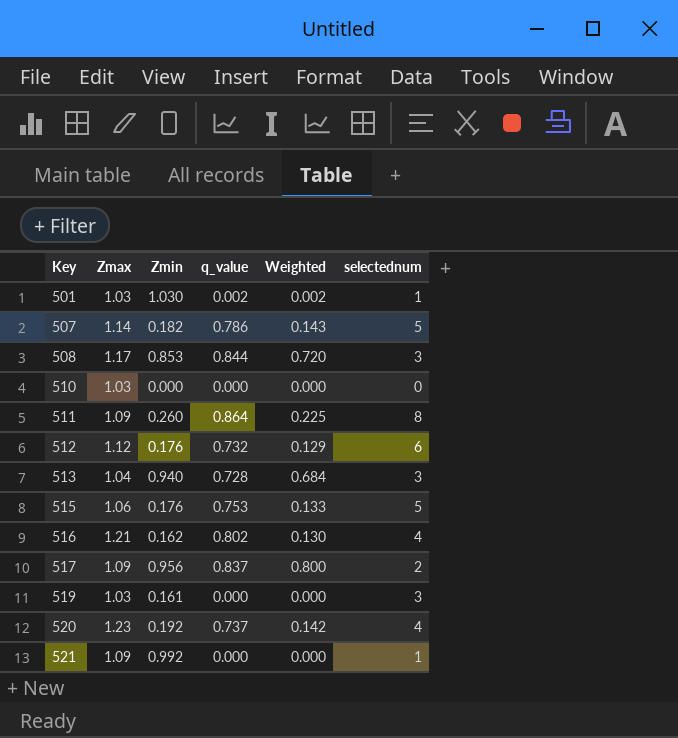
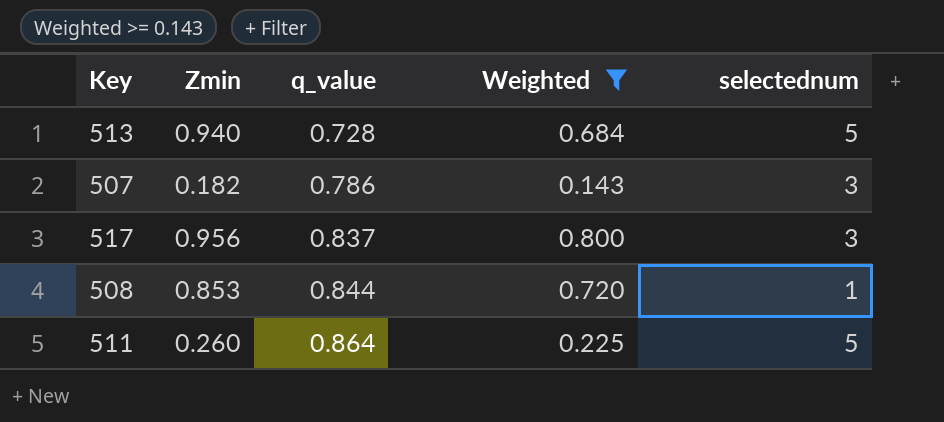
filter: none -> Weighted >= 0.143
row order: Key ascending -> q_value ascending
column Zmax | position: 2 -> none
513 | selectednum: 3 -> 5
507 | selectednum: 5 -> 3
517 | selectednum: 2 -> 3
508 | selectednum: 3 -> 1
511 | selectednum: 8 -> 5

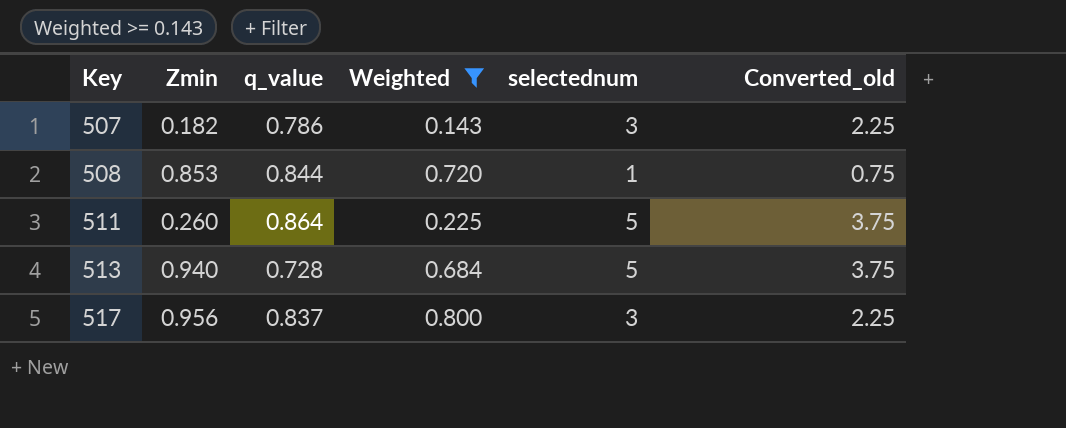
row order: q_value ascending -> Key ascending
column Converted_old | formula: none -> [selectednum] * 0.75

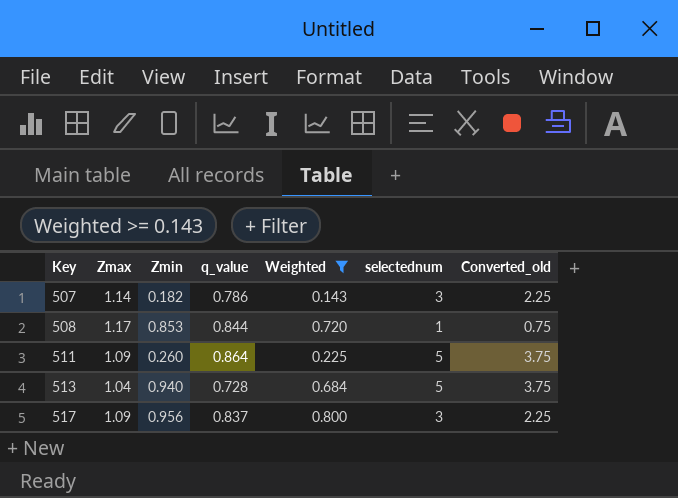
column Zmax | position: none -> 2

